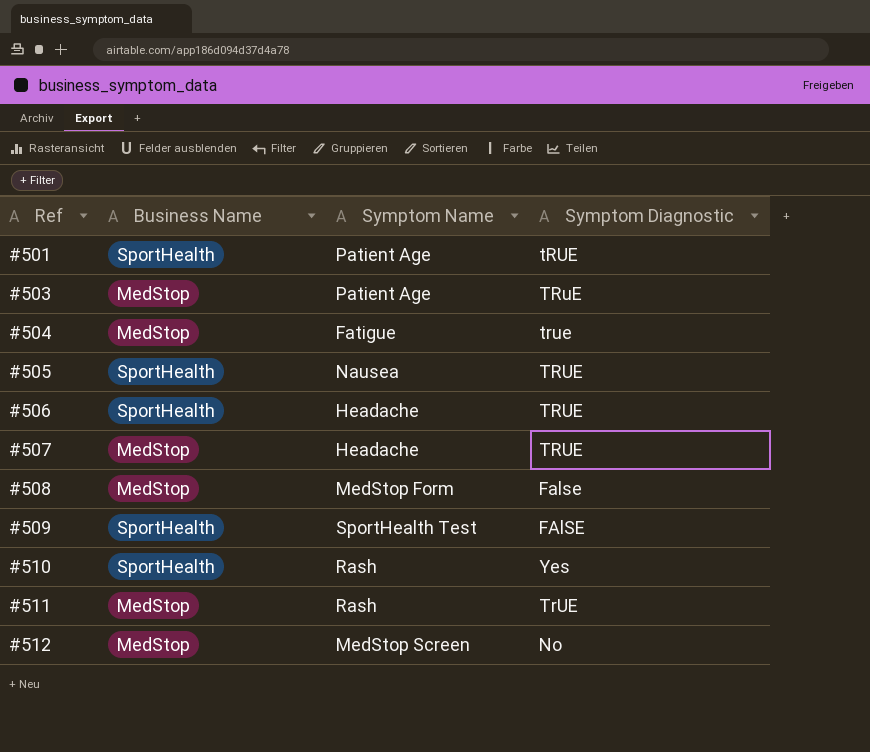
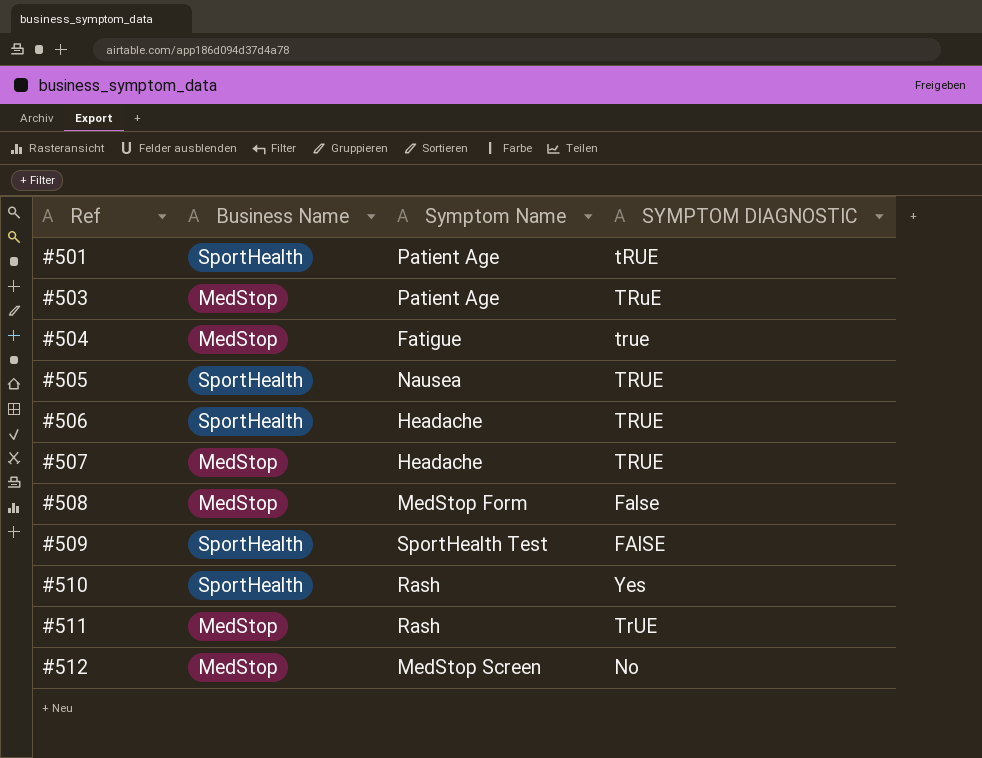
column name: Symptom Diagnostic -> SYMPTOM DIAGNOSTIC

